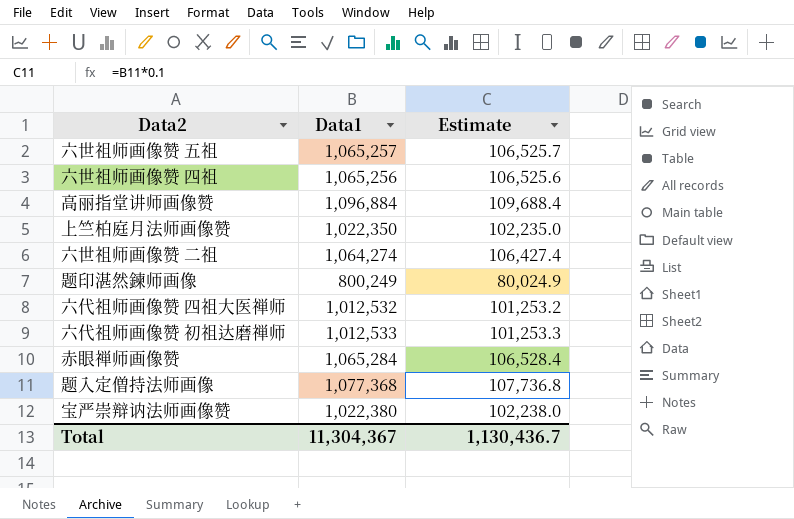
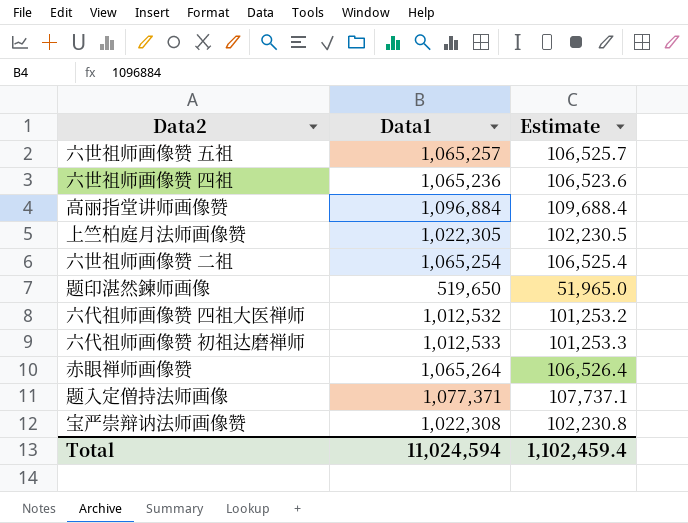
六世祖师画像赞 四祖 | Data1: 1,065,256 -> 1,065,236
六世祖师画像赞 四祖 | Estimate: 106,525.6 -> 106,523.6
上竺柏庭月法师画像赞 | Data1: 1,022,350 -> 1,022,305
上竺柏庭月法师画像赞 | Estimate: 102,235.0 -> 102,230.5
六世祖师画像赞 二祖 | Data1: 1,064,274 -> 1,065,254
六世祖师画像赞 二祖 | Estimate: 106,427.4 -> 106,525.4
题印湛然鍊师画像 | Data1: 800,249 -> 519,650
题印湛然鍊师画像 | Estimate: 80,024.9 -> 51,965.0
赤眼禅师画像赞 | Data1: 1,065,284 -> 1,065,264
赤眼禅师画像赞 | Estimate: 106,528.4 -> 106,526.4
题入定僧持法师画像 | Data1: 1,077,368 -> 1,077,371
题入定僧持法师画像 | Estimate: 107,736.8 -> 107,737.1
宝严崇辩讷法师画像赞 | Data1: 1,022,380 -> 1,022,308
宝严崇辩讷法师画像赞 | Estimate: 102,238.0 -> 102,230.8
Total | Data1: 11,304,367 -> 11,024,594
Total | Estimate: 1,130,436.7 -> 1,102,459.4

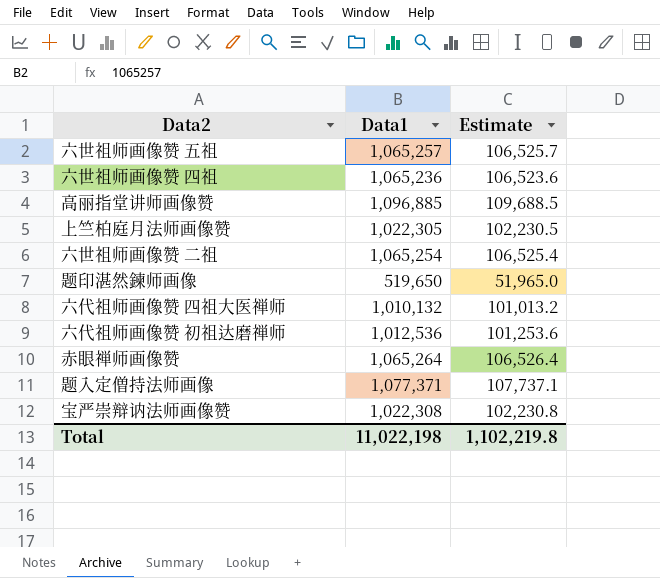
高丽指堂讲师画像赞 | Data1: 1,096,884 -> 1,096,885
高丽指堂讲师画像赞 | Estimate: 109,688.4 -> 109,688.5
六代祖师画像赞 四祖大医禅师 | Data1: 1,012,532 -> 1,010,132
六代祖师画像赞 四祖大医禅师 | Estimate: 101,253.2 -> 101,013.2
六代祖师画像赞 初祖达磨禅师 | Data1: 1,012,533 -> 1,012,536
六代祖师画像赞 初祖达磨禅师 | Estimate: 101,253.3 -> 101,253.6
Total | Data1: 11,024,594 -> 11,022,198
Total | Estimate: 1,102,459.4 -> 1,102,219.8

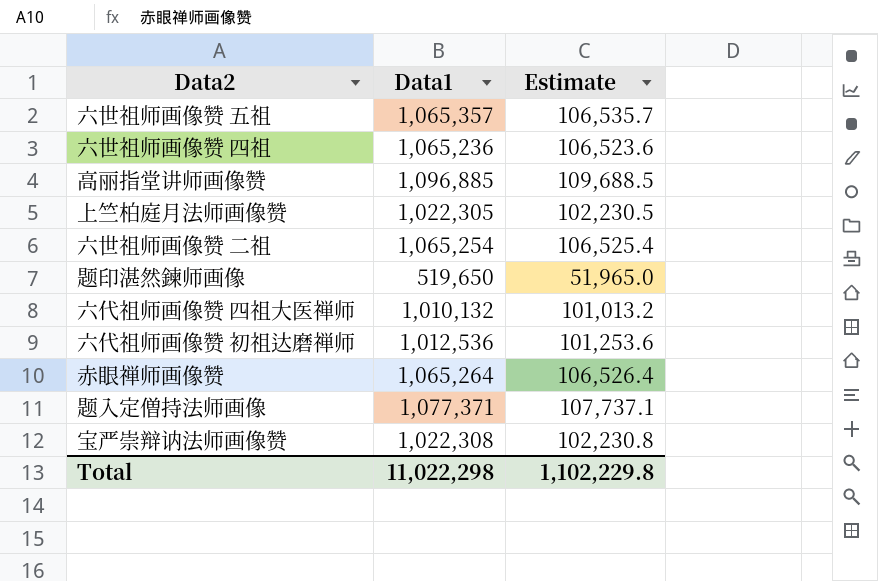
六世祖师画像赞 五祖 | Data1: 1,065,257 -> 1,065,357
六世祖师画像赞 五祖 | Estimate: 106,525.7 -> 106,535.7
Total | Data1: 11,022,198 -> 11,022,298
Total | Estimate: 1,102,219.8 -> 1,102,229.8

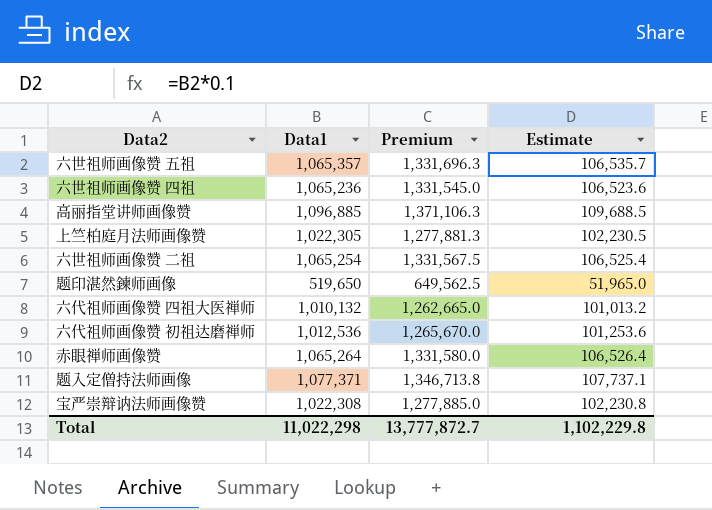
column Premium | formula: none -> [Data1] * 1.25

